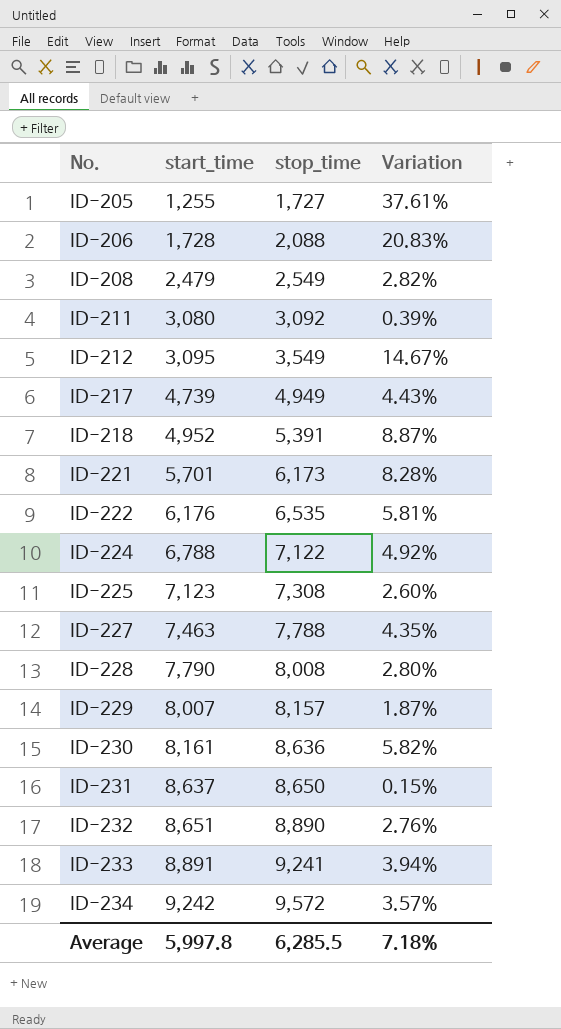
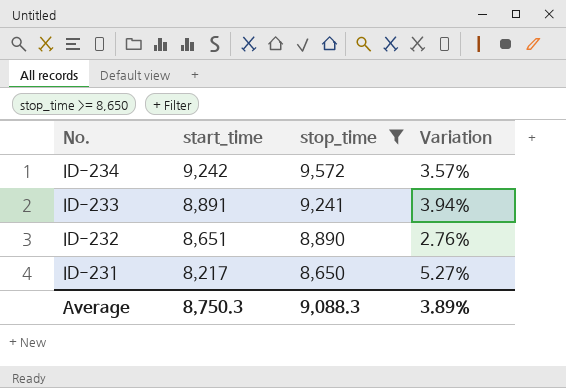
filter: none -> stop_time >= 8,650
row order: No. ascending -> No. descending
ID-231 | start_time: 8,637 -> 8,217
ID-231 | Variation: 0.15% -> 5.27%
Average | start_time: 5,997.8 -> 8,750.3
Average | stop_time: 6,285.5 -> 9,088.3
Average | Variation: 7.18% -> 3.89%

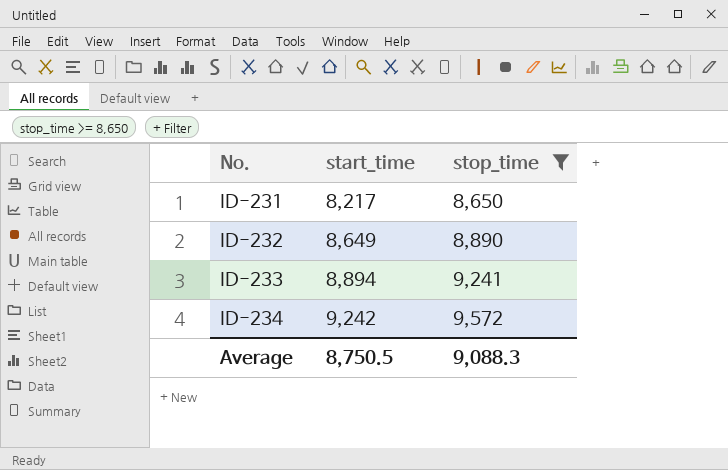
row order: No. descending -> No. ascending
column Variation | formula: ([stop_time] - [start_time]) / [start_time] -> none
ID-232 | start_time: 8,651 -> 8,649
ID-233 | start_time: 8,891 -> 8,894
Average | start_time: 8,750.3 -> 8,750.5

